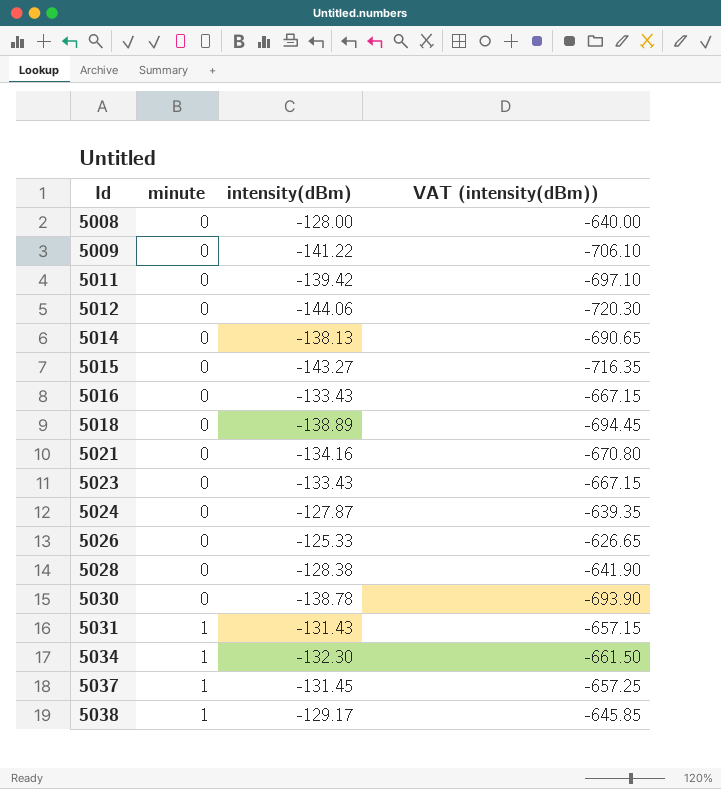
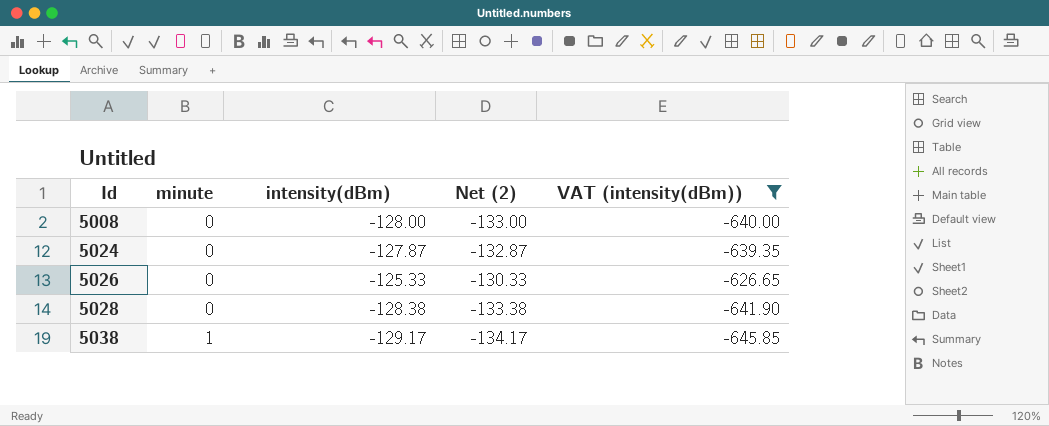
filter: none -> VAT (intensity(dBm)) >= -645.85
column Net (2) | formula: none -> [intensity(dBm)] - 5

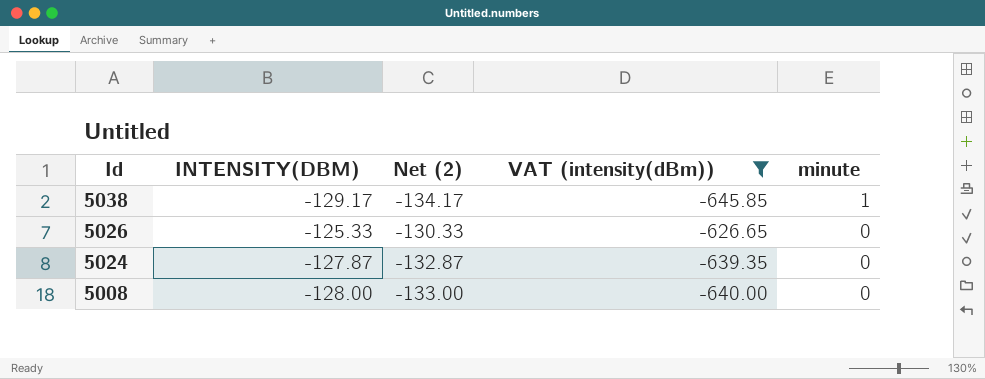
row order: Id ascending -> Id descending
column name: intensity(dBm) -> INTENSITY(DBM)
column minute | position: 2 -> 5
row 5028: 0 | -128.38 | -133.38 | -641.90 -> none

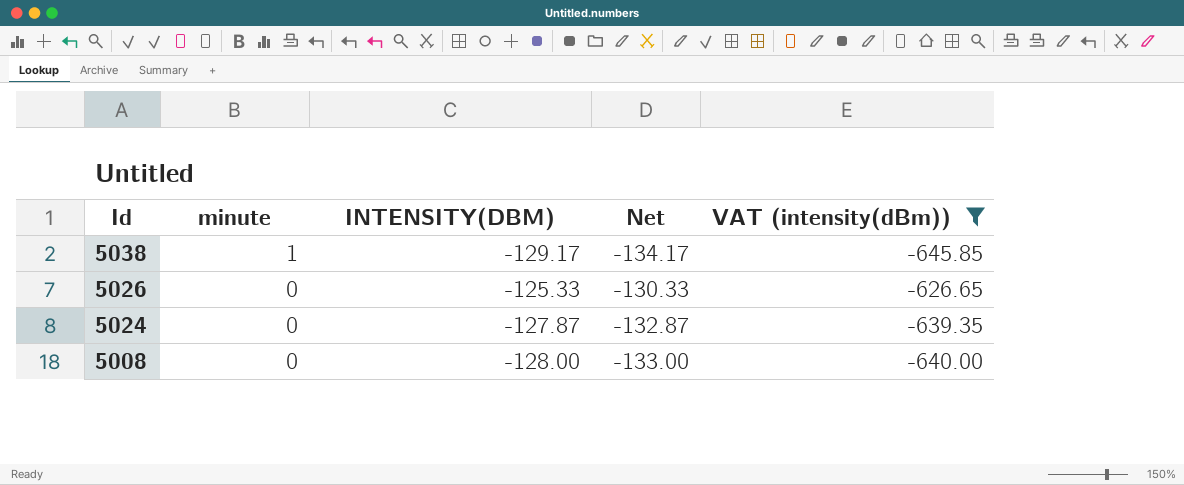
column minute | position: 5 -> 2
column name: Net (2) -> Net

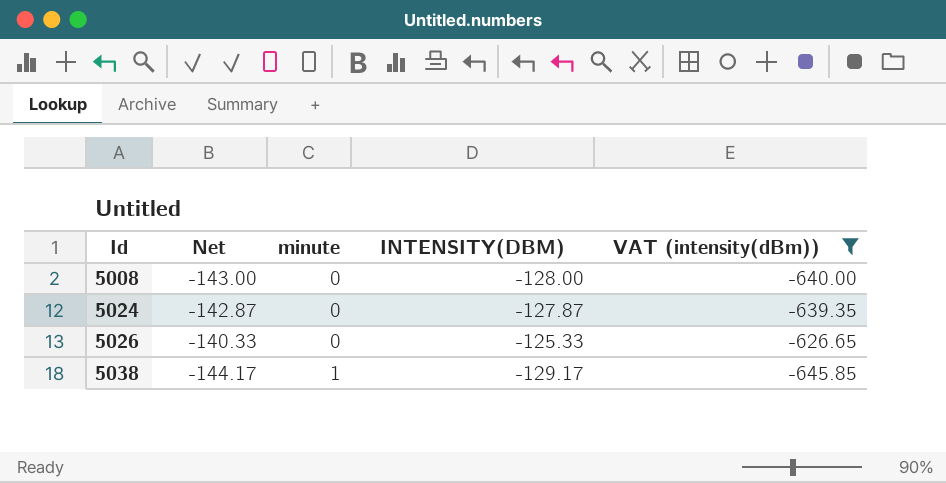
row order: Id descending -> Id ascending
column Net | formula: [INTENSITY(DBM)] - 5 -> [INTENSITY(DBM)] - 15
column Net | position: 4 -> 2

